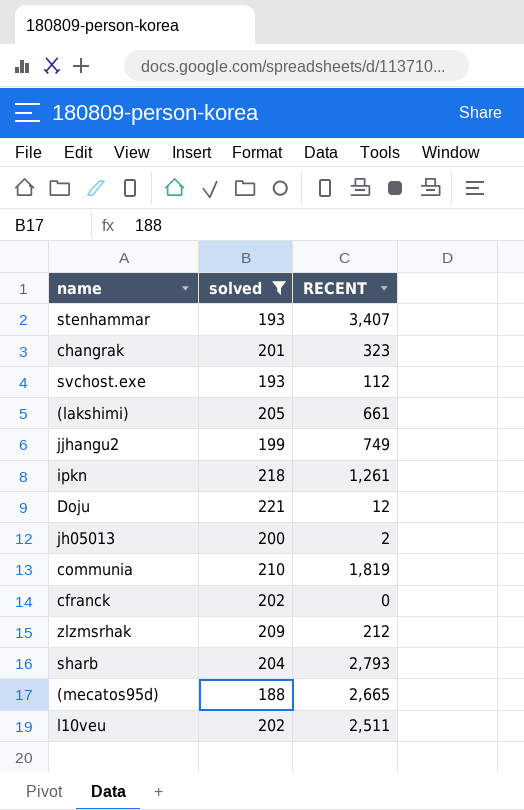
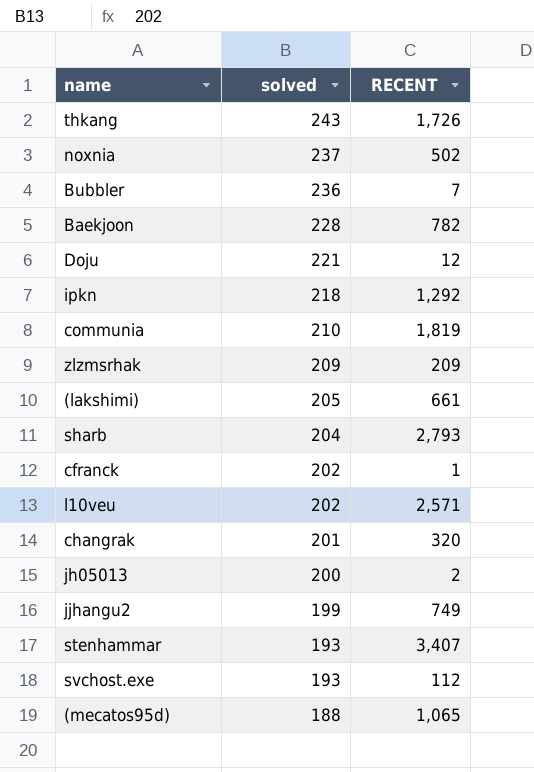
filter: solved <= 221 -> none
row order: none -> solved descending
ipkn | RECENT: 1,261 -> 1,292
zlzmsrhak | RECENT: 212 -> 209
cfranck | RECENT: 0 -> 1
l10veu | RECENT: 2,511 -> 2,571
changrak | RECENT: 323 -> 320
(mecatos95d) | RECENT: 2,665 -> 1,065

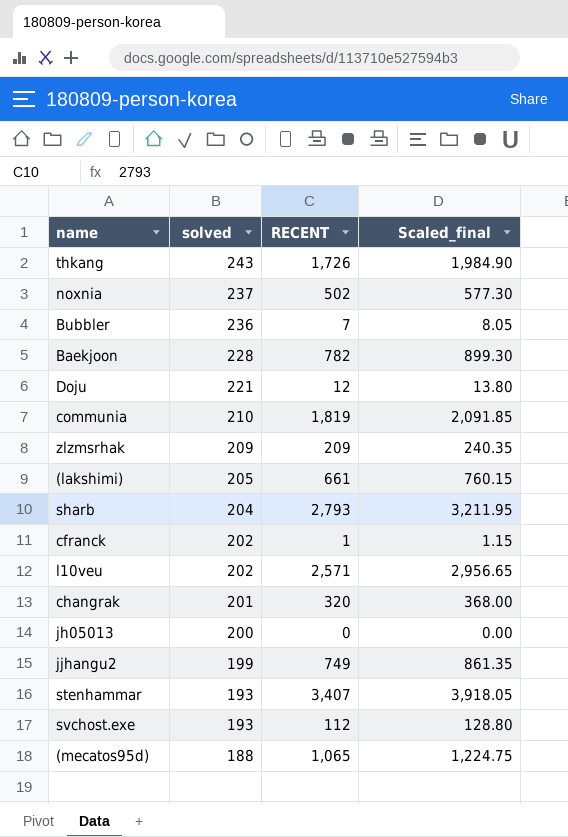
column Scaled_final | formula: none -> [RECENT] * 1.15
row ipkn: 218 | 1,292 -> none
jh05013 | RECENT: 2 -> 0

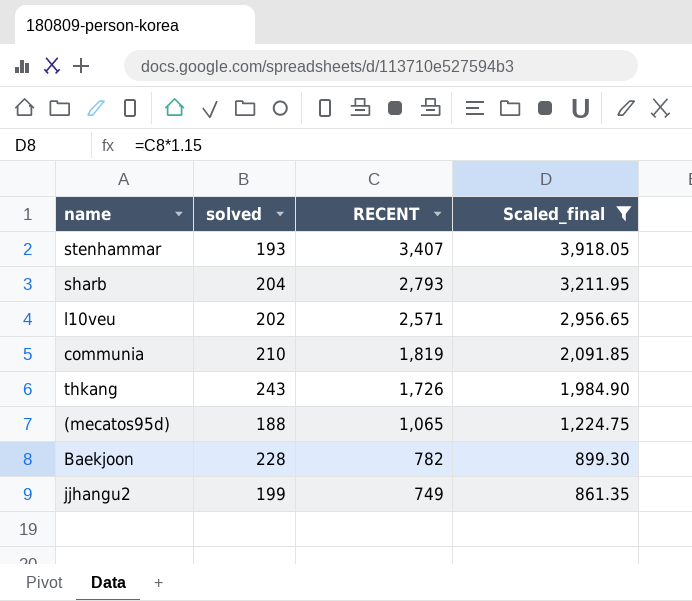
filter: none -> Scaled_final >= 861.35
row order: solved descending -> RECENT descending

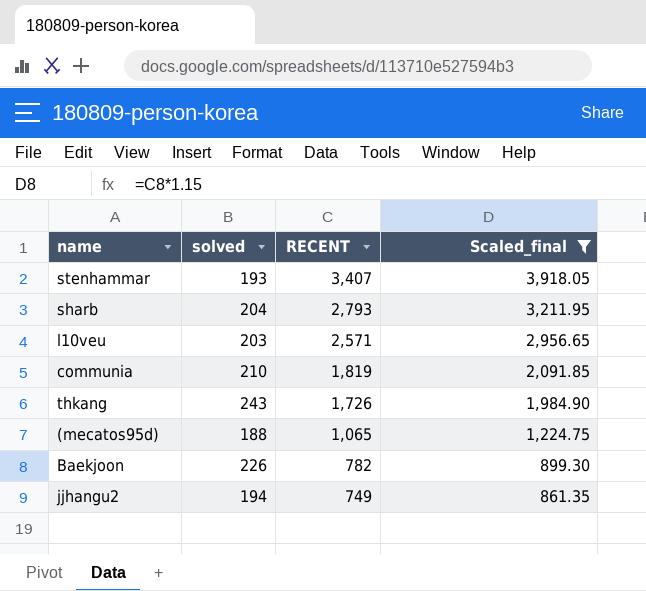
l10veu | solved: 202 -> 203
Baekjoon | solved: 228 -> 226
jjhangu2 | solved: 199 -> 194

